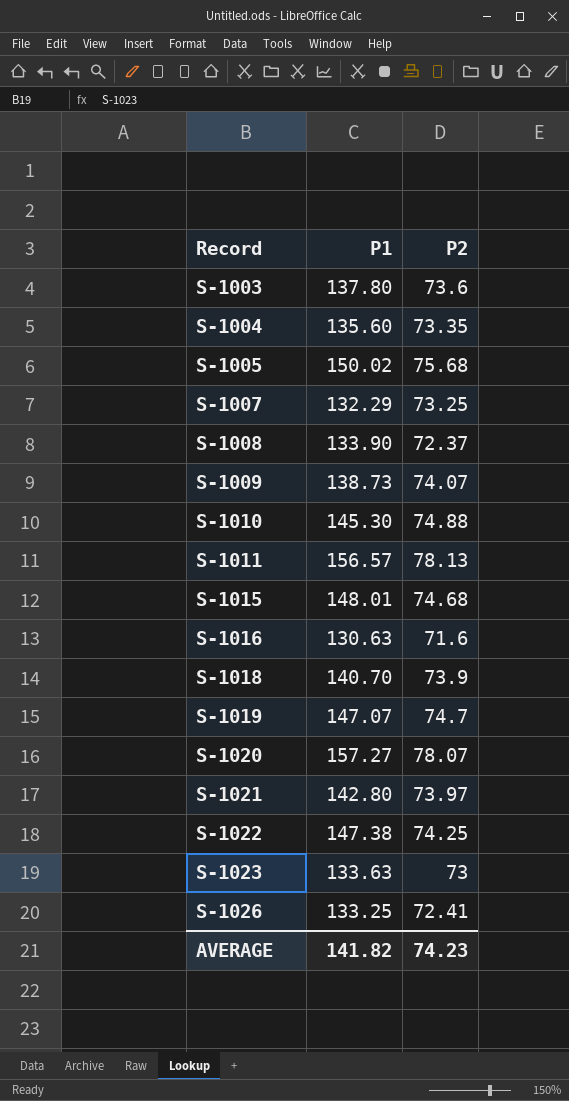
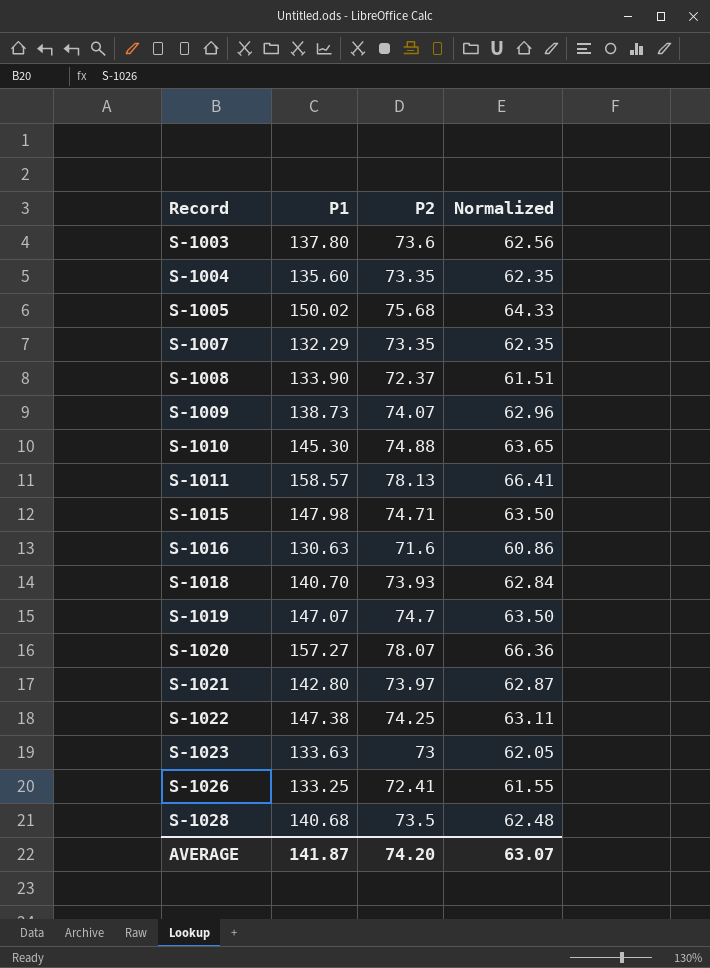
column Normalized | formula: none -> [P2] * 0.85
S-1007 | P2: 73.25 -> 73.35
S-1011 | P1: 156.57 -> 158.57
S-1015 | P1: 148.01 -> 147.98
S-1015 | P2: 74.68 -> 74.71
S-1018 | P2: 73.9 -> 73.93
row S-1028: none -> 140.68 | 73.5 | 62.48
AVERAGE | P1: 141.82 -> 141.87
AVERAGE | P2: 74.23 -> 74.20

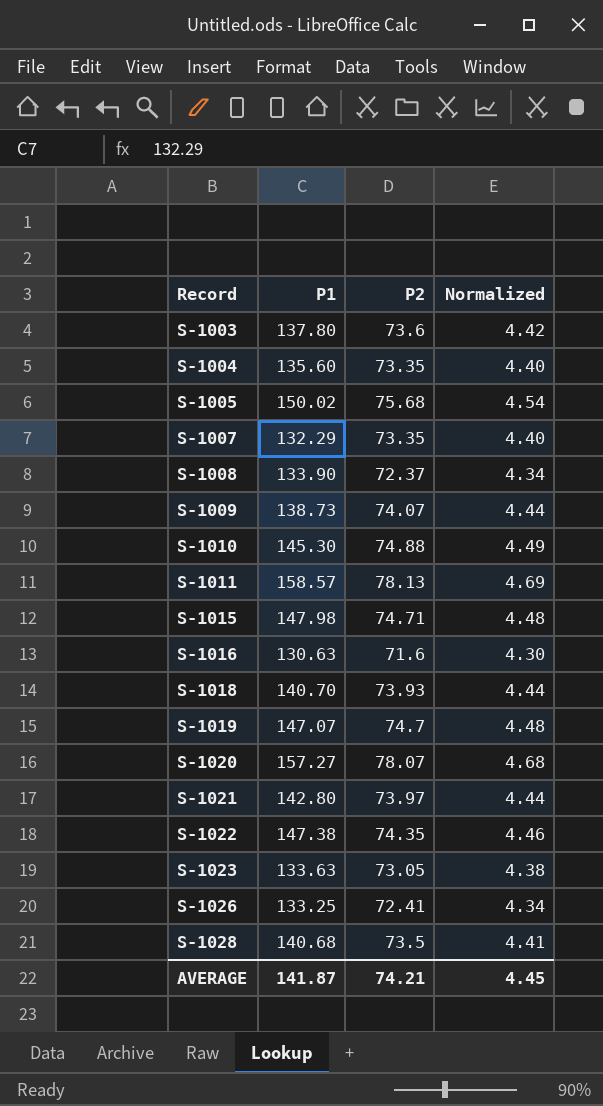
column Normalized | formula: [P2] * 0.85 -> [P2] * 0.06
S-1022 | P2: 74.25 -> 74.35
S-1023 | P2: 73 -> 73.05
AVERAGE | P2: 74.20 -> 74.21
AVERAGE | Normalized: 63.07 -> 4.45

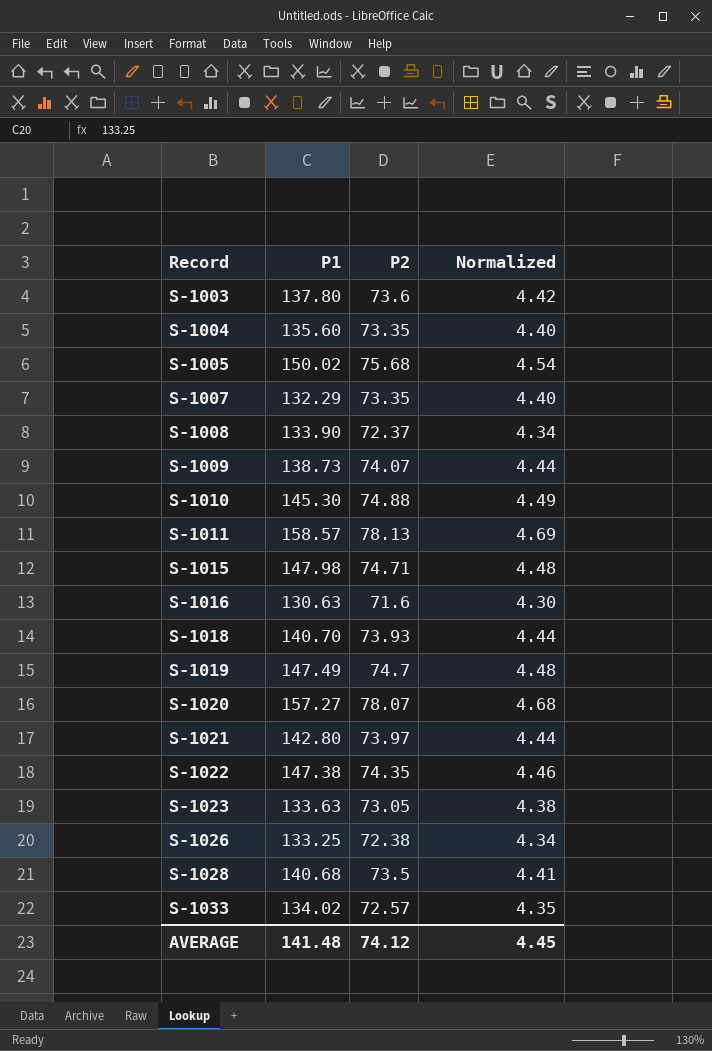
S-1019 | P1: 147.07 -> 147.49
S-1026 | P2: 72.41 -> 72.38
row S-1033: none -> 134.02 | 72.57 | 4.35
AVERAGE | P1: 141.87 -> 141.48
AVERAGE | P2: 74.21 -> 74.12

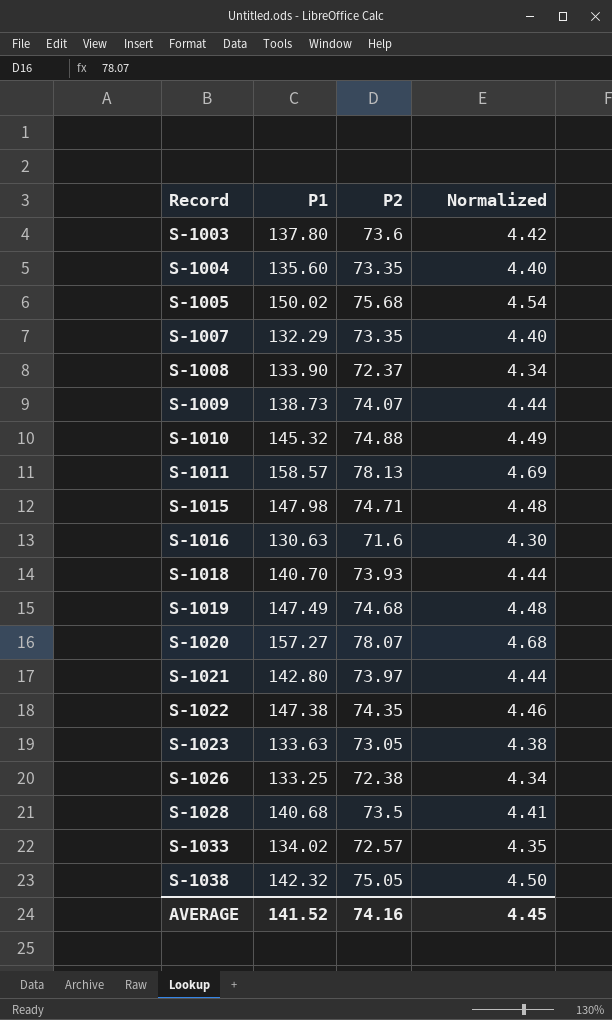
S-1010 | P1: 145.30 -> 145.32
S-1019 | P2: 74.7 -> 74.68
row S-1038: none -> 142.32 | 75.05 | 4.50
AVERAGE | P1: 141.48 -> 141.52
AVERAGE | P2: 74.12 -> 74.16

